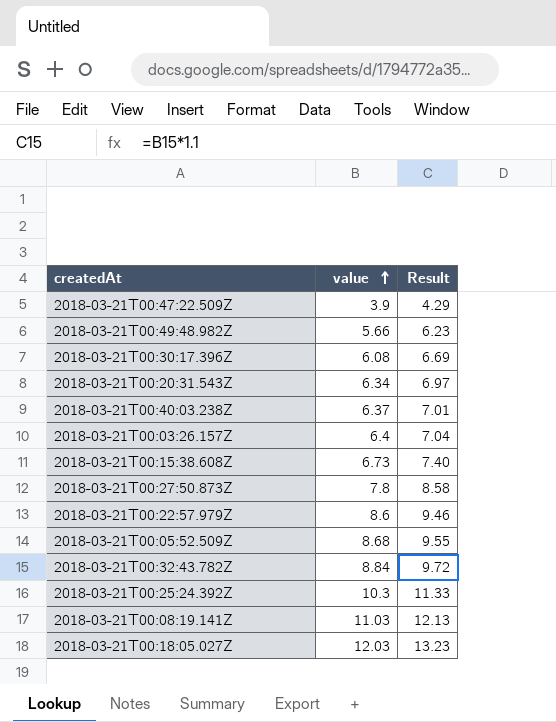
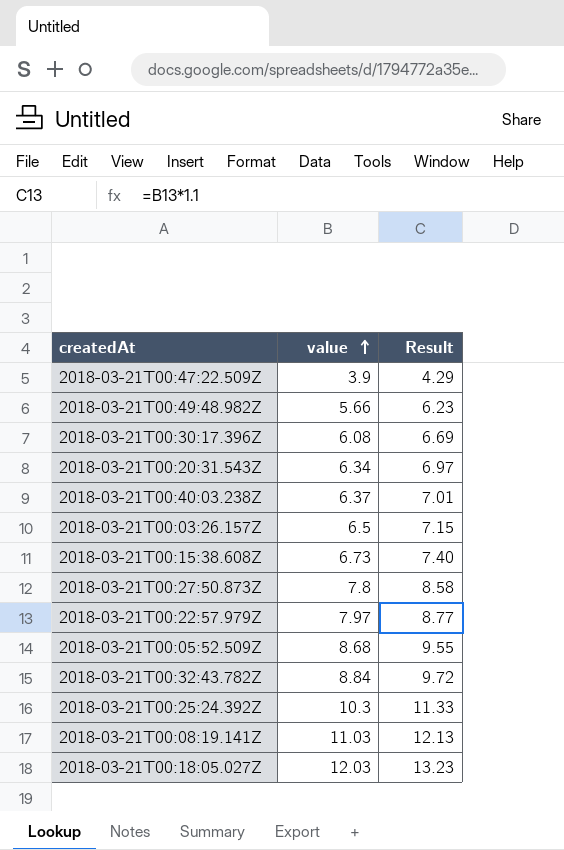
2018-03-21T00:03:26.157Z | value: 6.4 -> 6.5
2018-03-21T00:03:26.157Z | Result: 7.04 -> 7.15
2018-03-21T00:22:57.979Z | value: 8.6 -> 7.97
2018-03-21T00:22:57.979Z | Result: 9.46 -> 8.77

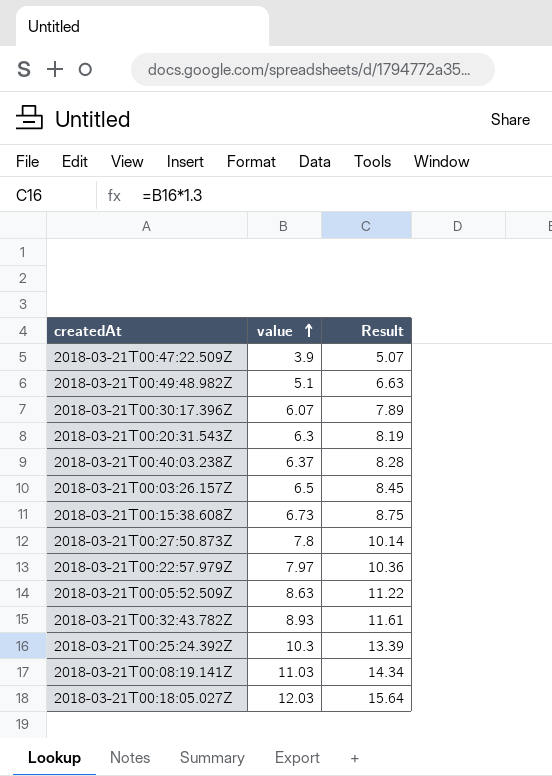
column Result | formula: [value] * 1.1 -> [value] * 1.3
2018-03-21T00:49:48.982Z | value: 5.66 -> 5.1
2018-03-21T00:30:17.396Z | value: 6.08 -> 6.07
2018-03-21T00:20:31.543Z | value: 6.34 -> 6.3
2018-03-21T00:05:52.509Z | value: 8.68 -> 8.63
2018-03-21T00:32:43.782Z | value: 8.84 -> 8.93

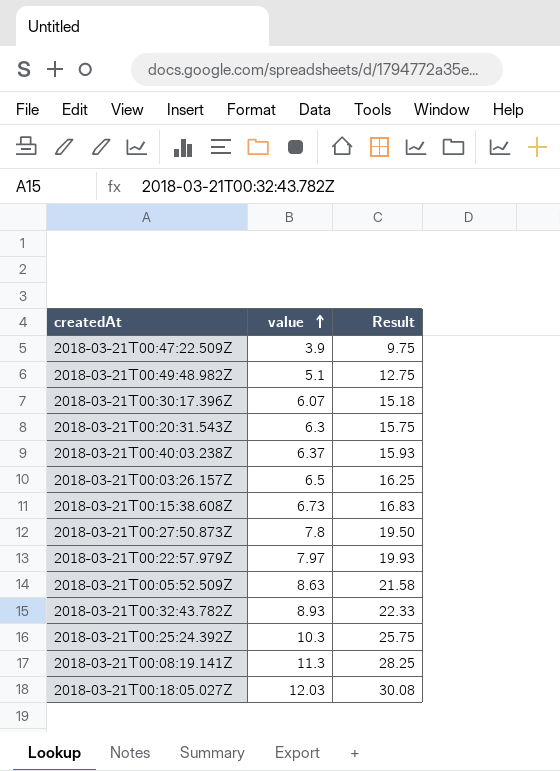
column Result | formula: [value] * 1.3 -> [value] * 2.5
2018-03-21T00:08:19.141Z | value: 11.03 -> 11.3

